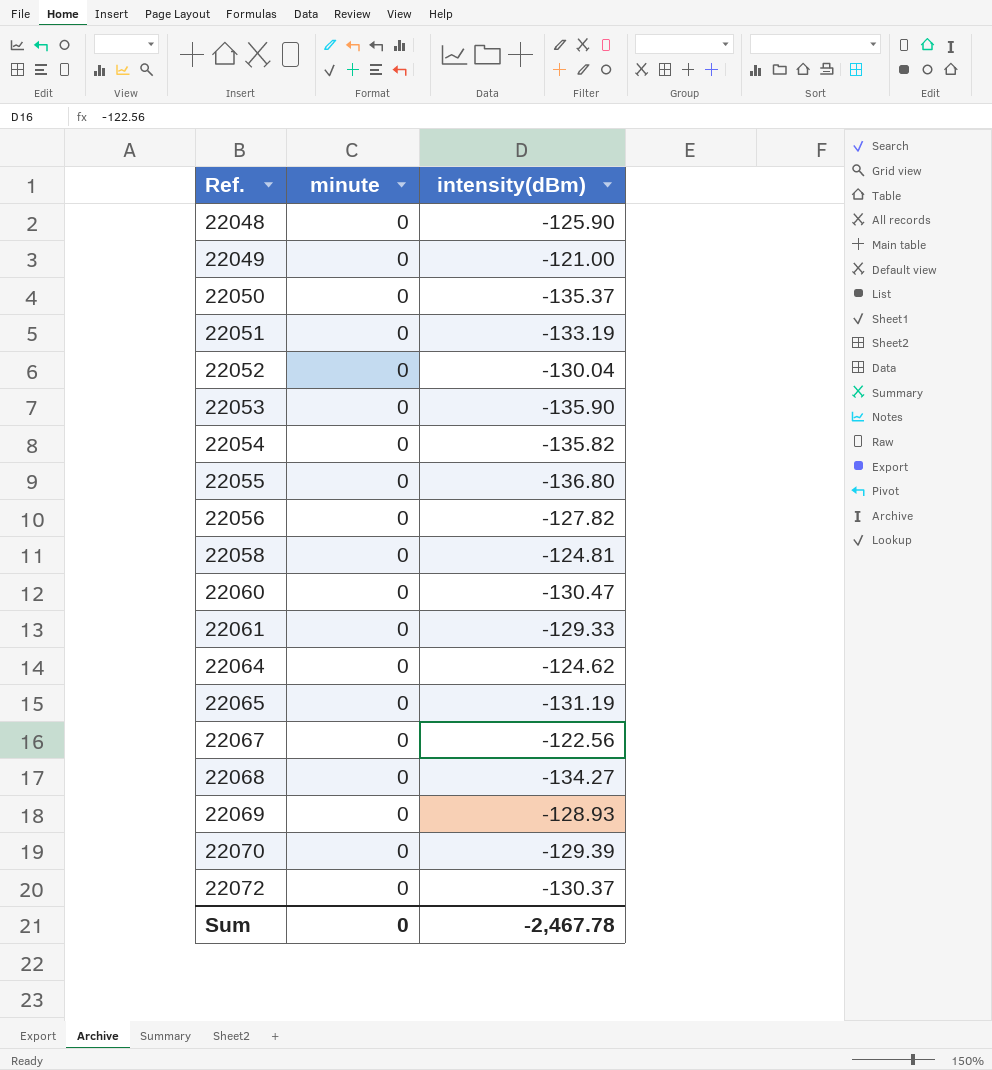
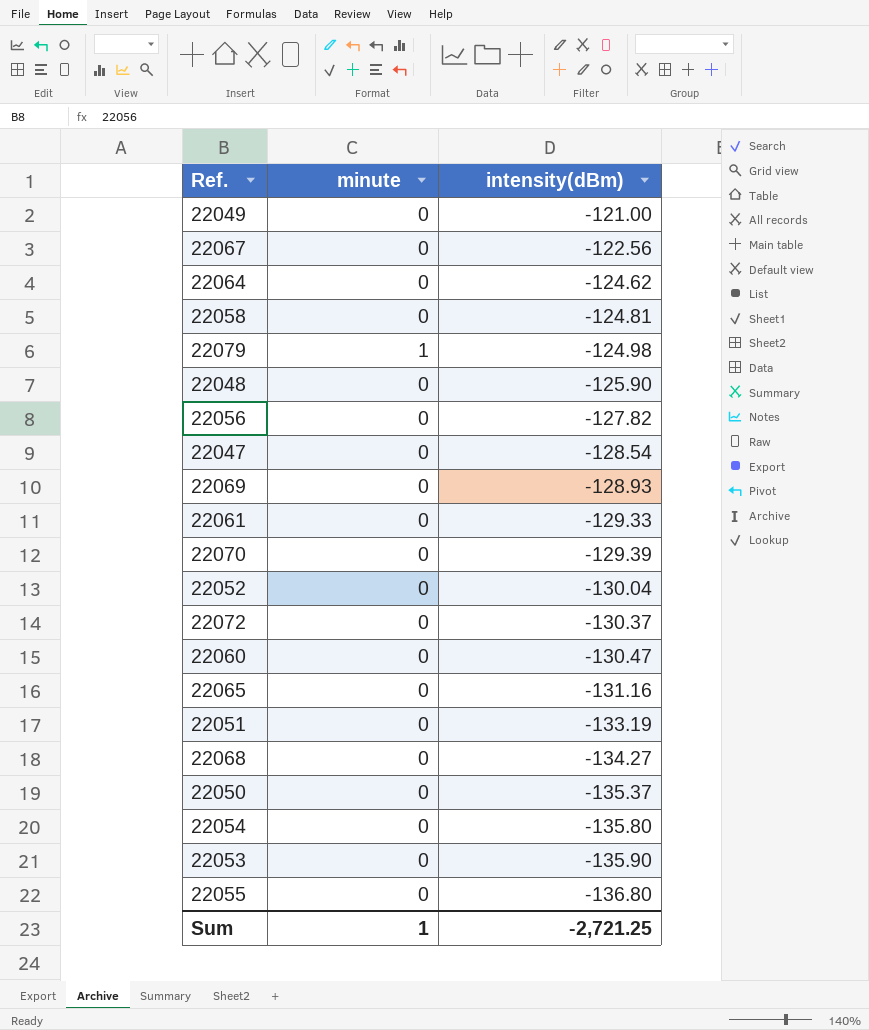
row order: Ref. ascending -> intensity(dBm) descending
row 22079: none -> 1 | -124.98
row 22047: none -> 0 | -128.54
22065 | intensity(dBm): -131.19 -> -131.16
22054 | intensity(dBm): -135.82 -> -135.80
Sum | minute: 0 -> 1
Sum | intensity(dBm): -2,467.78 -> -2,721.25

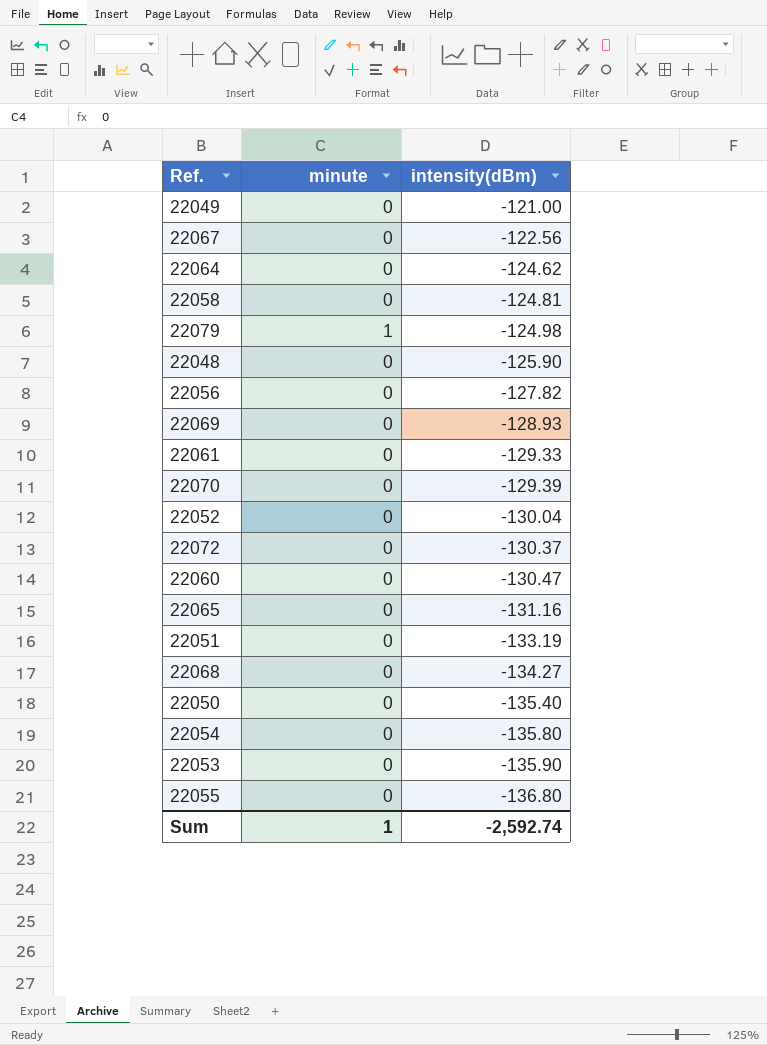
row 22047: 0 | -128.54 -> none
22050 | intensity(dBm): -135.37 -> -135.40
Sum | intensity(dBm): -2,721.25 -> -2,592.74

